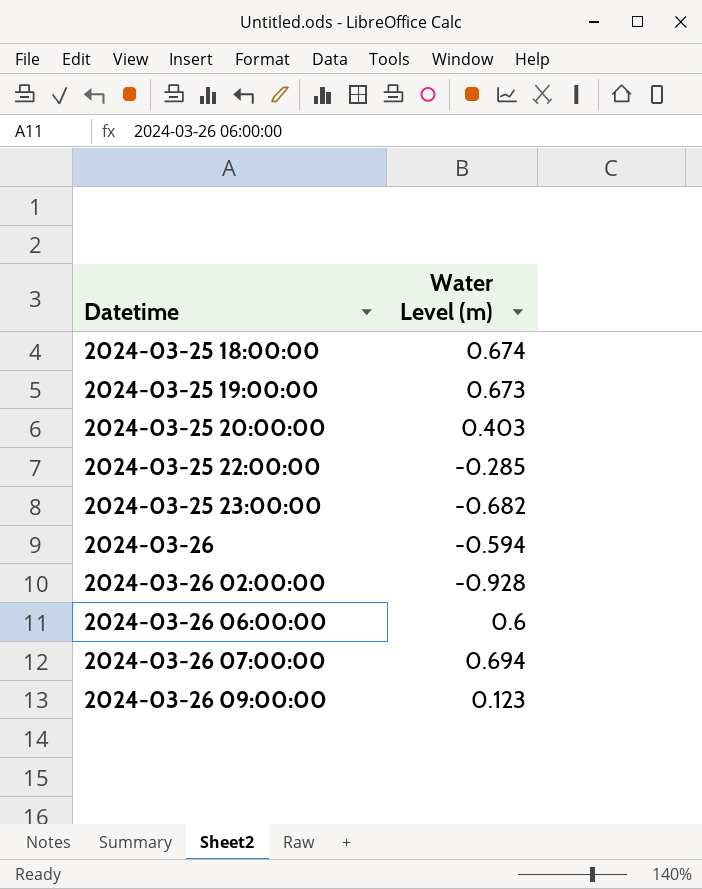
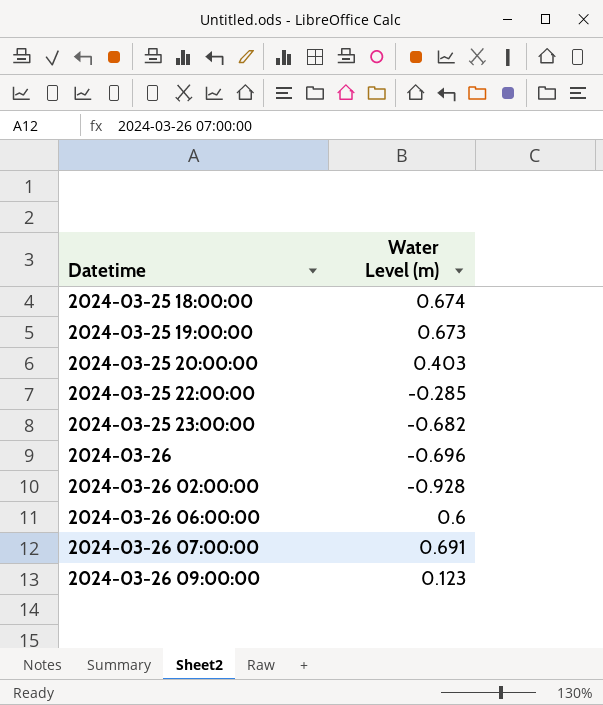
2024-03-26 | Water Level (m): -0.594 -> -0.696
2024-03-26 07:00:00 | Water Level (m): 0.694 -> 0.691

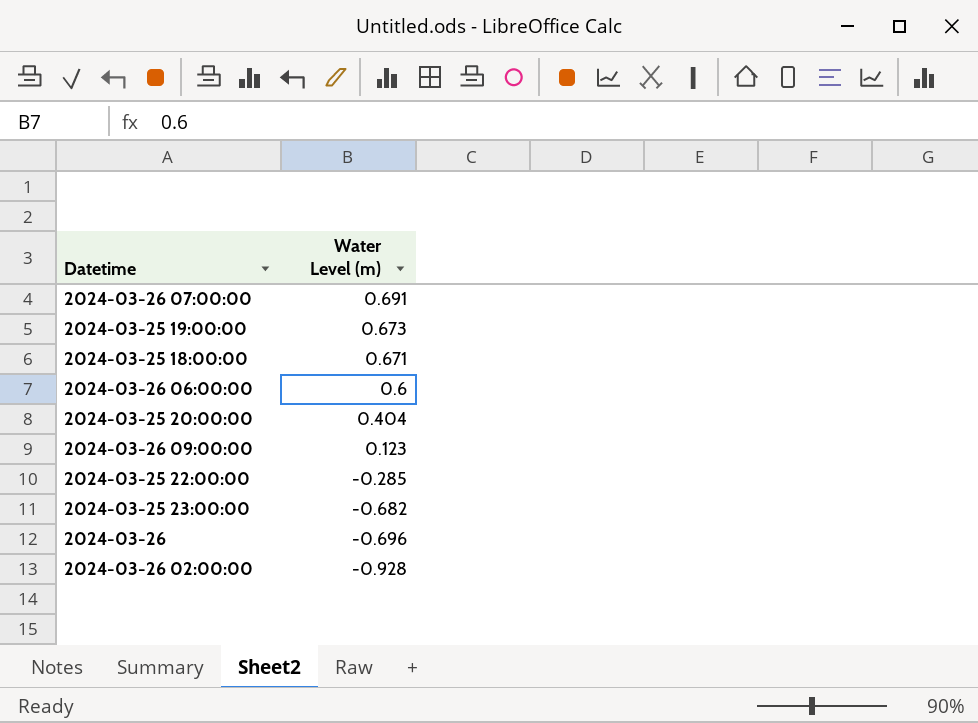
row order: Datetime ascending -> Water Level (m) descending
2024-03-25 18:00:00 | Water Level (m): 0.674 -> 0.671
2024-03-25 20:00:00 | Water Level (m): 0.403 -> 0.404

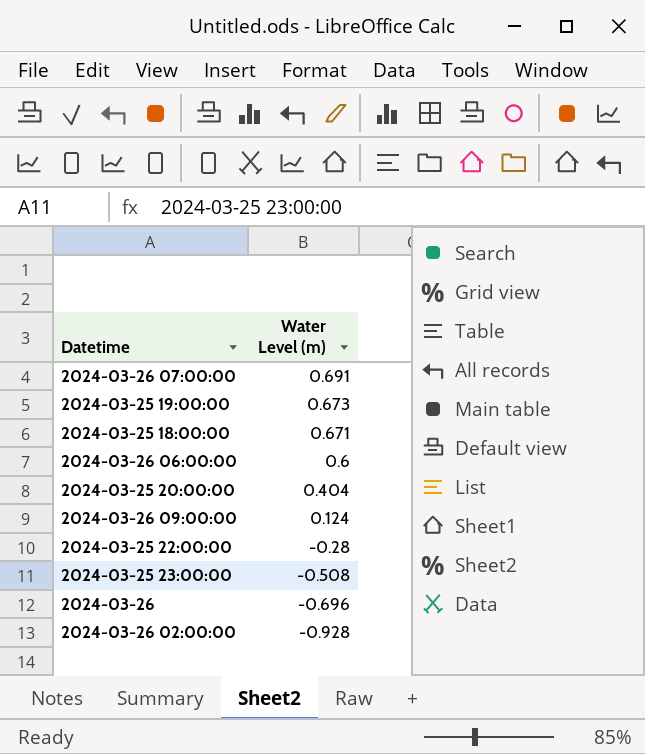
2024-03-26 09:00:00 | Water Level (m): 0.123 -> 0.124
2024-03-25 22:00:00 | Water Level (m): -0.285 -> -0.28
2024-03-25 23:00:00 | Water Level (m): -0.682 -> -0.508

